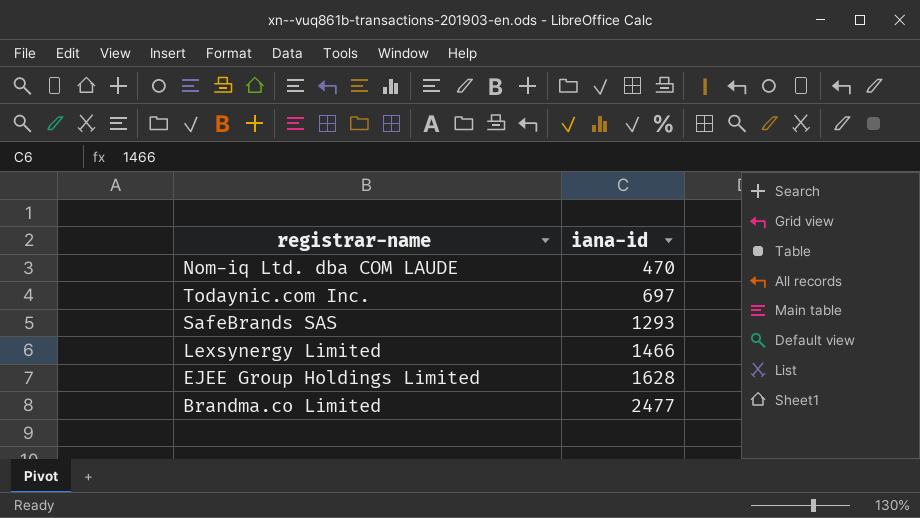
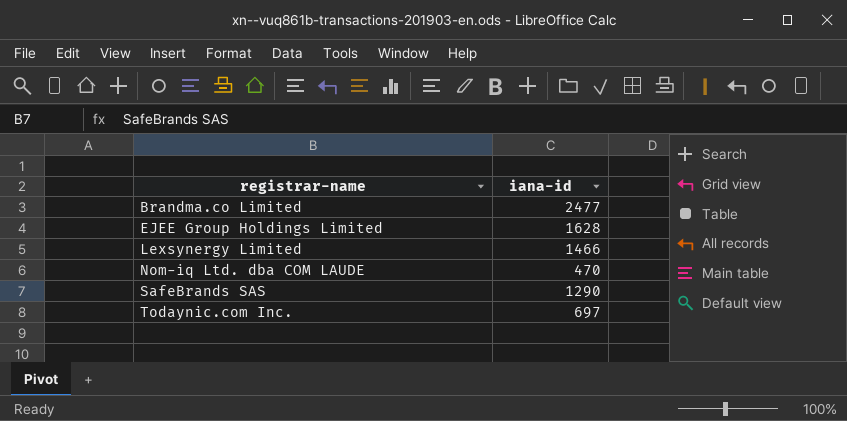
row order: iana-id ascending -> registrar-name ascending
SafeBrands SAS | iana-id: 1293 -> 1290

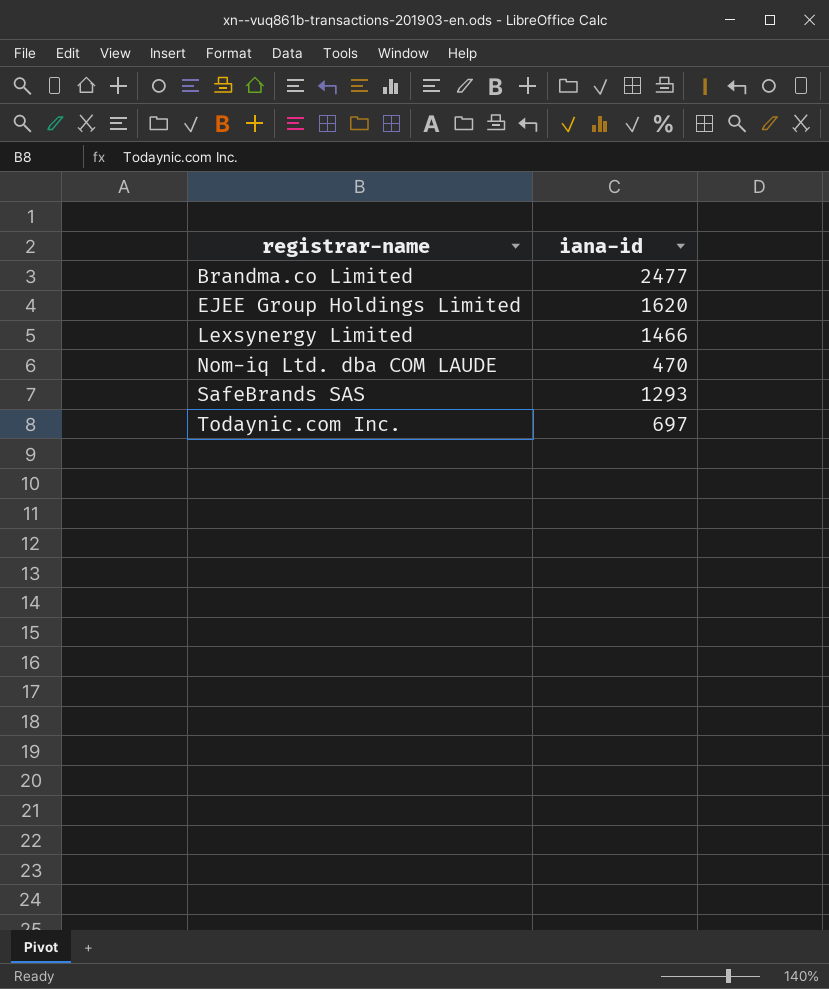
EJEE Group Holdings Limited | iana-id: 1628 -> 1620
SafeBrands SAS | iana-id: 1290 -> 1293

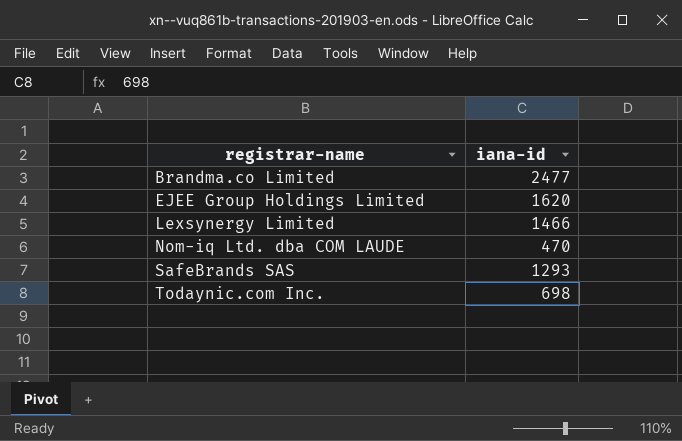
Todaynic.com Inc. | iana-id: 697 -> 698

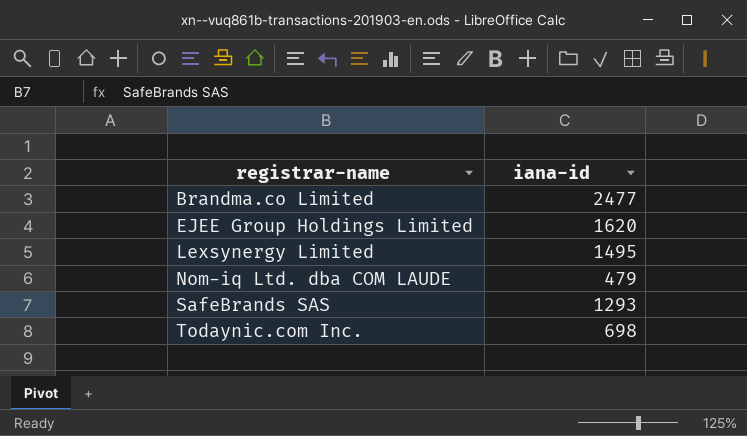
Lexsynergy Limited | iana-id: 1466 -> 1495
Nom-iq Ltd. dba COM LAUDE | iana-id: 470 -> 479

